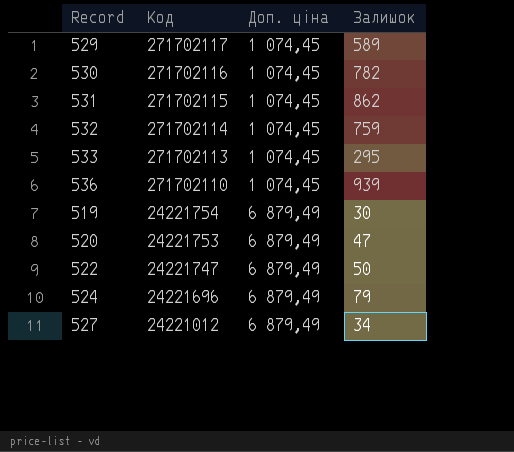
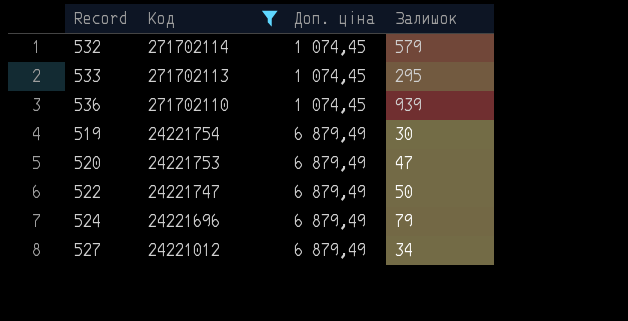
filter: none -> Код <= 271702114
532 | Залишок: 759 -> 579

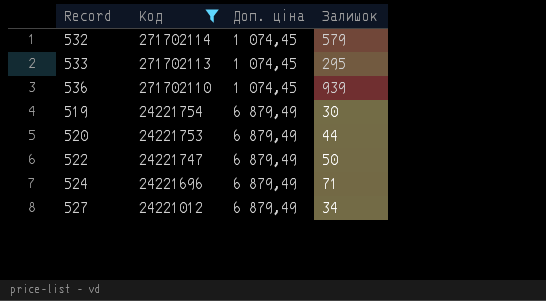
520 | Залишок: 47 -> 44
524 | Залишок: 79 -> 71

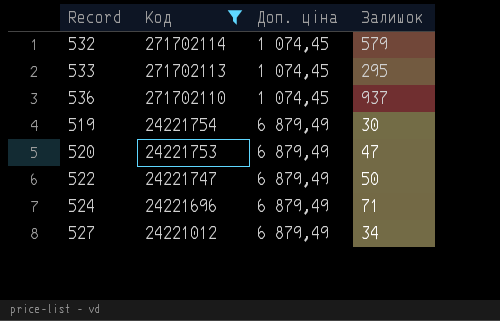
536 | Залишок: 939 -> 937
520 | Залишок: 44 -> 47

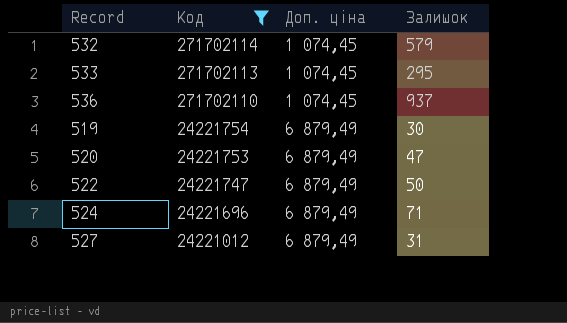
527 | Залишок: 34 -> 31

